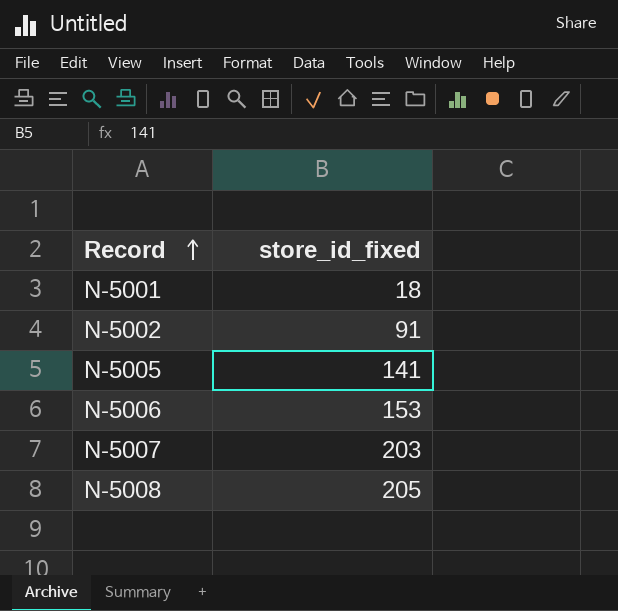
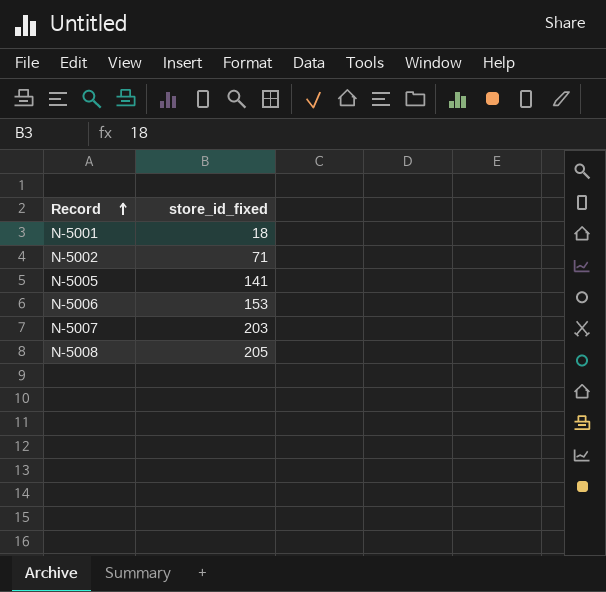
N-5002 | store_id_fixed: 91 -> 71

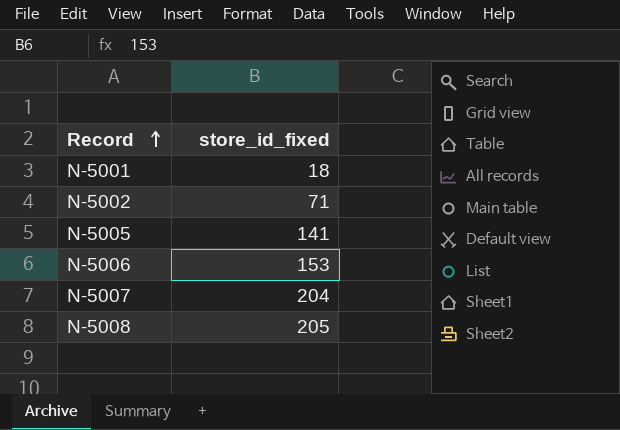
N-5007 | store_id_fixed: 203 -> 204

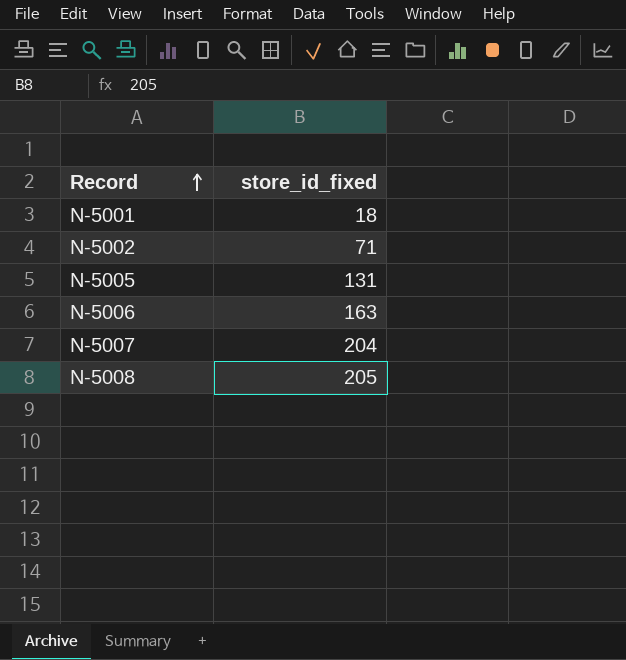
N-5005 | store_id_fixed: 141 -> 131
N-5006 | store_id_fixed: 153 -> 163

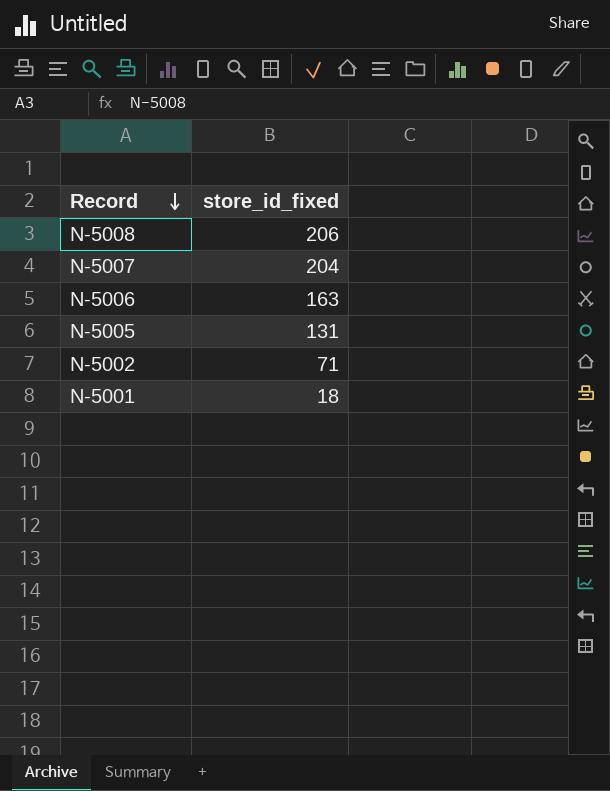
row order: Record ascending -> Record descending
N-5008 | store_id_fixed: 205 -> 206

